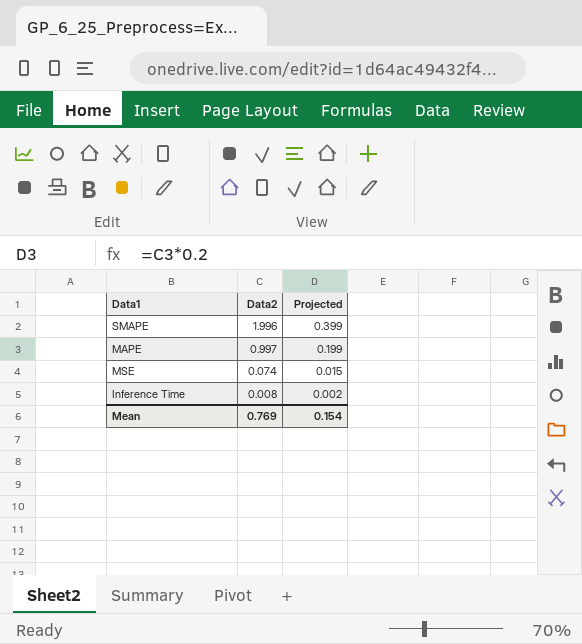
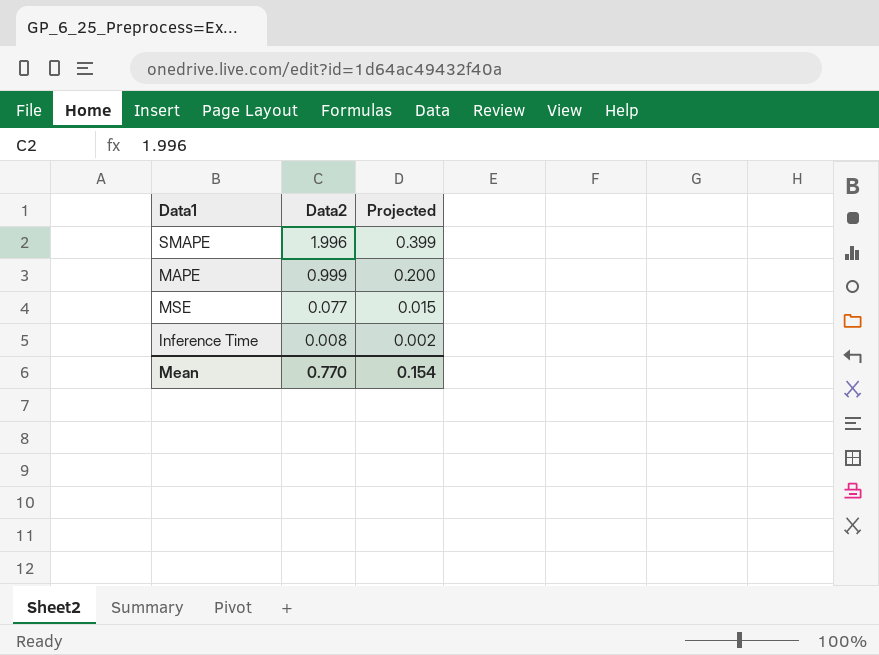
MAPE | Data2: 0.997 -> 0.999
MAPE | Projected: 0.199 -> 0.200
MSE | Data2: 0.074 -> 0.077
Mean | Data2: 0.769 -> 0.770

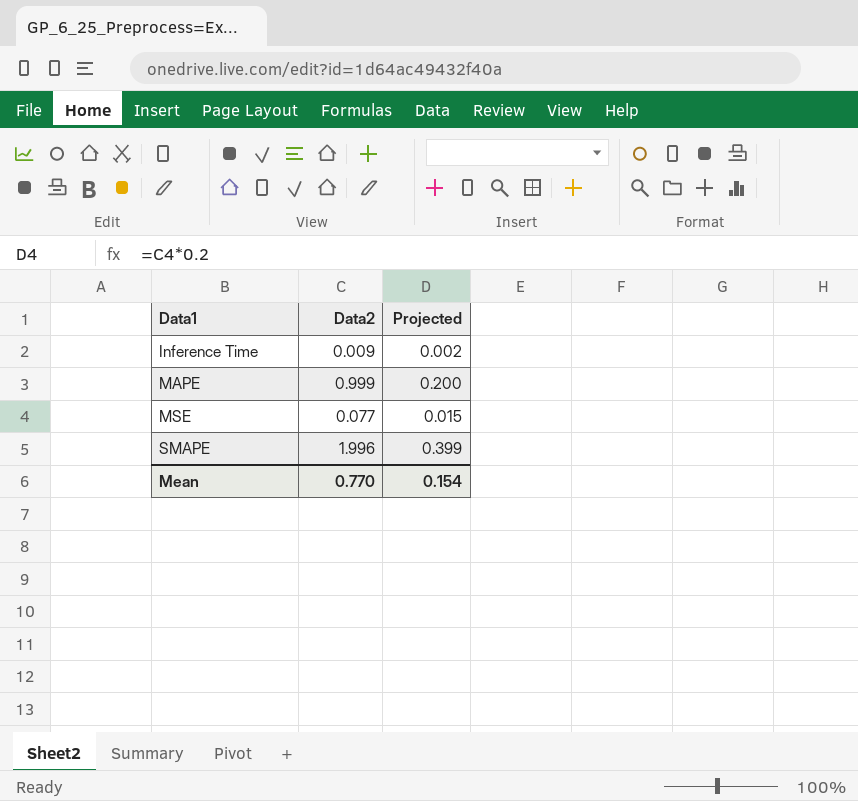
row order: Data2 descending -> Data1 ascending
Inference Time | Data2: 0.008 -> 0.009

